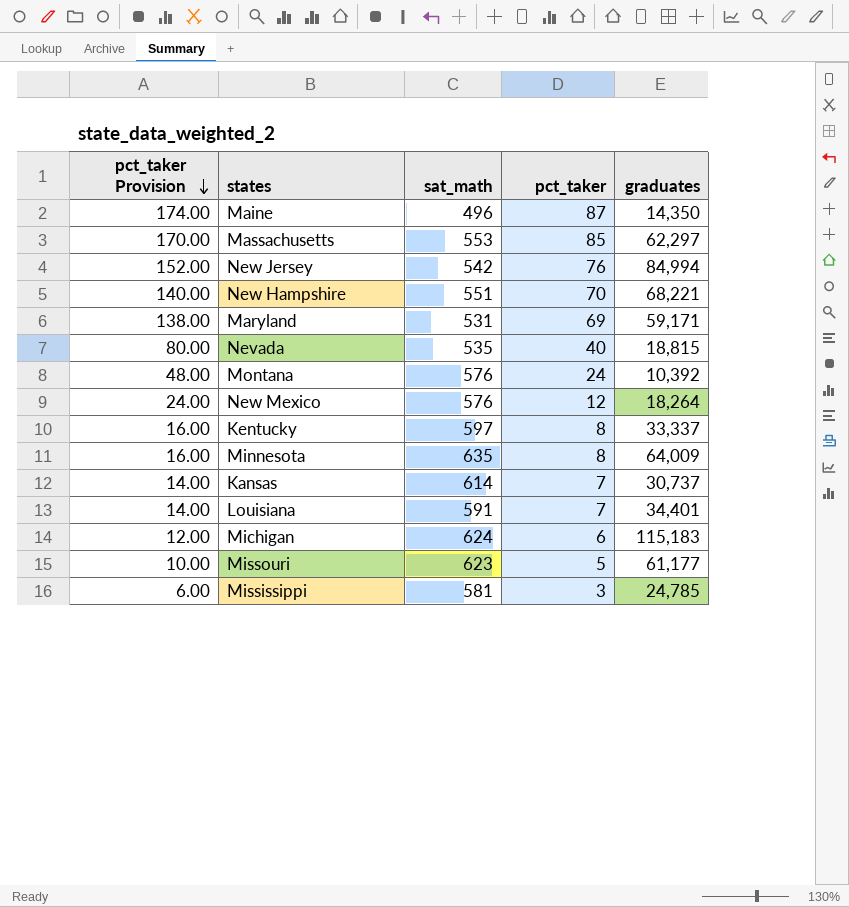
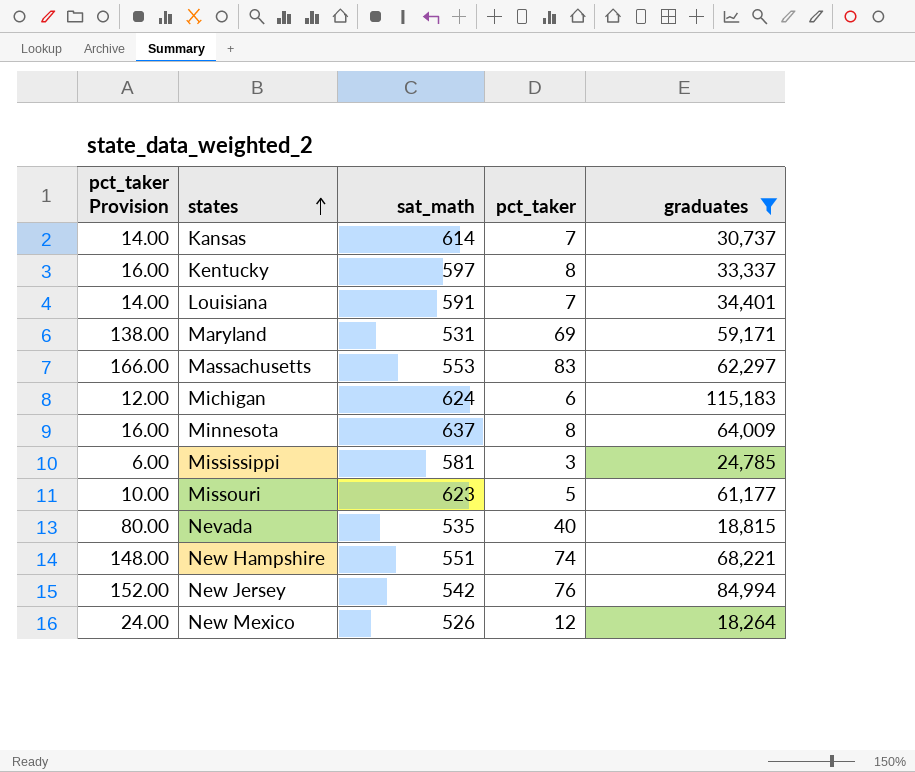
filter: none -> graduates >= 18,264
row order: pct_taker Provision descending -> states ascending
Massachusetts | pct_taker Provision: 170.00 -> 166.00
Massachusetts | pct_taker: 85 -> 83
Minnesota | sat_math: 635 -> 637
New Hampshire | pct_taker Provision: 140.00 -> 148.00
New Hampshire | pct_taker: 70 -> 74
New Mexico | sat_math: 576 -> 526

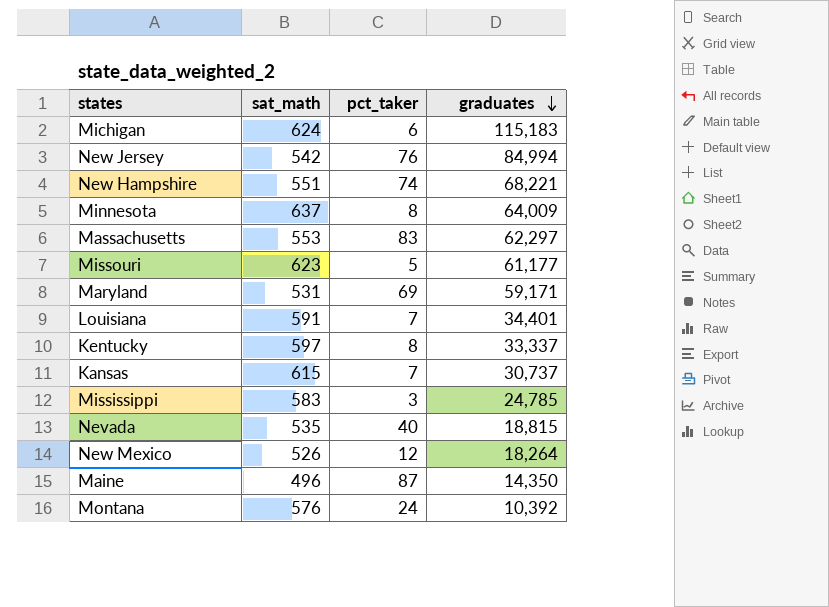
filter: graduates >= 18,264 -> none
row order: states ascending -> graduates descending
column pct_taker Provision | formula: [pct_taker] * 2 -> none
Kansas | sat_math: 614 -> 615
Mississippi | sat_math: 581 -> 583

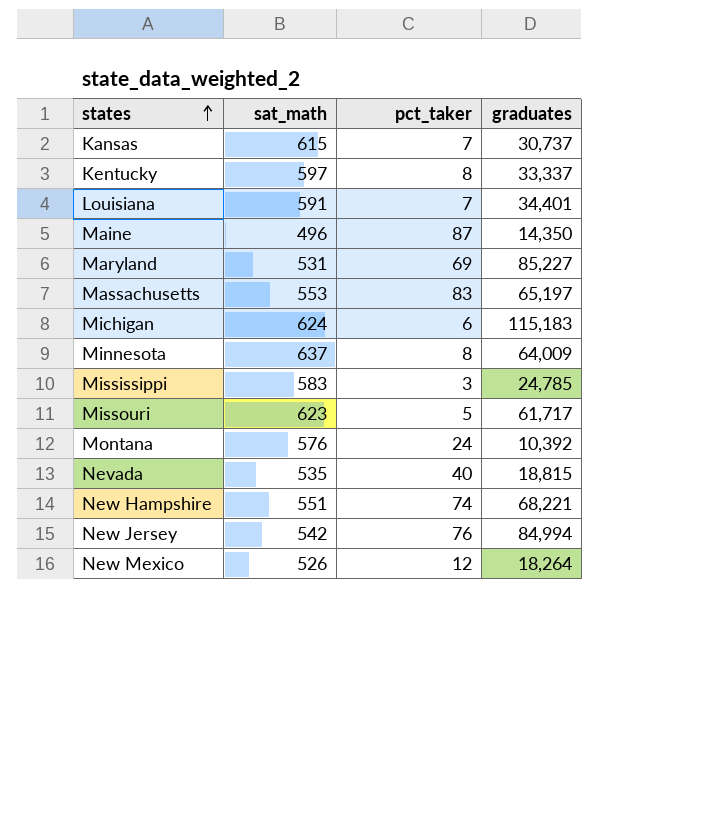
row order: graduates descending -> states ascending
Maryland | graduates: 59,171 -> 85,227
Massachusetts | graduates: 62,297 -> 65,197
Missouri | graduates: 61,177 -> 61,717

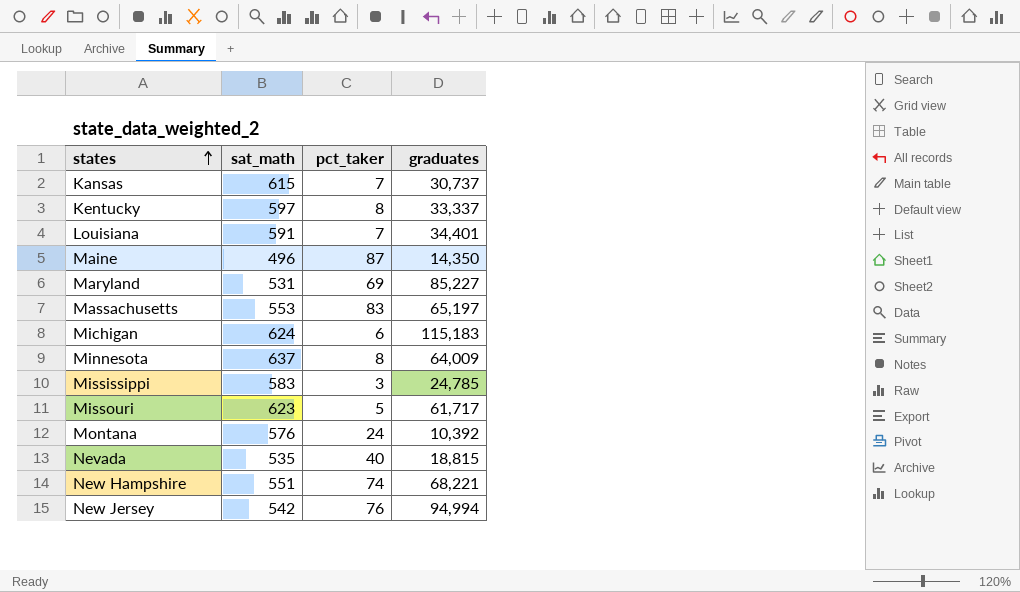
row New Mexico: 526 | 12 | 18,264 -> none
New Jersey | graduates: 84,994 -> 94,994

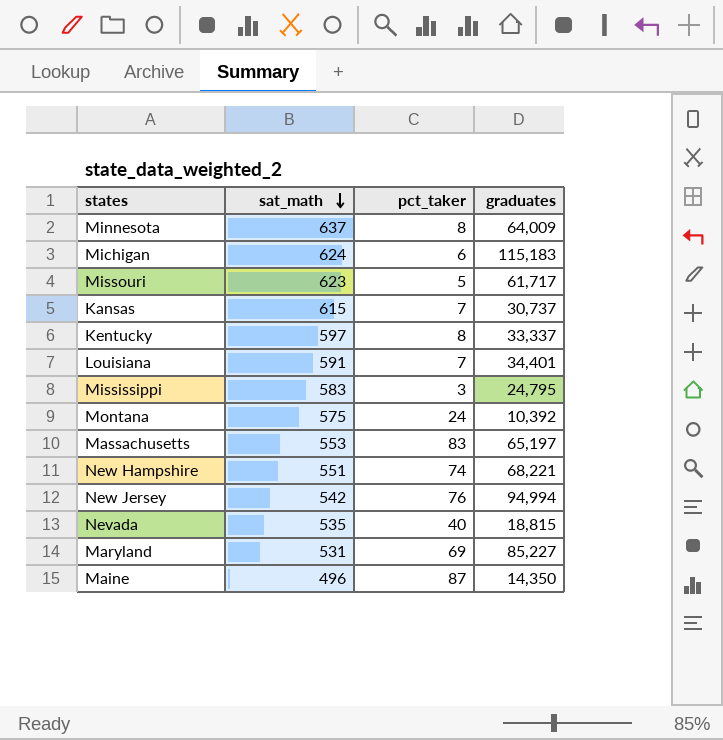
row order: states ascending -> sat_math descending
Mississippi | graduates: 24,785 -> 24,795
Montana | sat_math: 576 -> 575

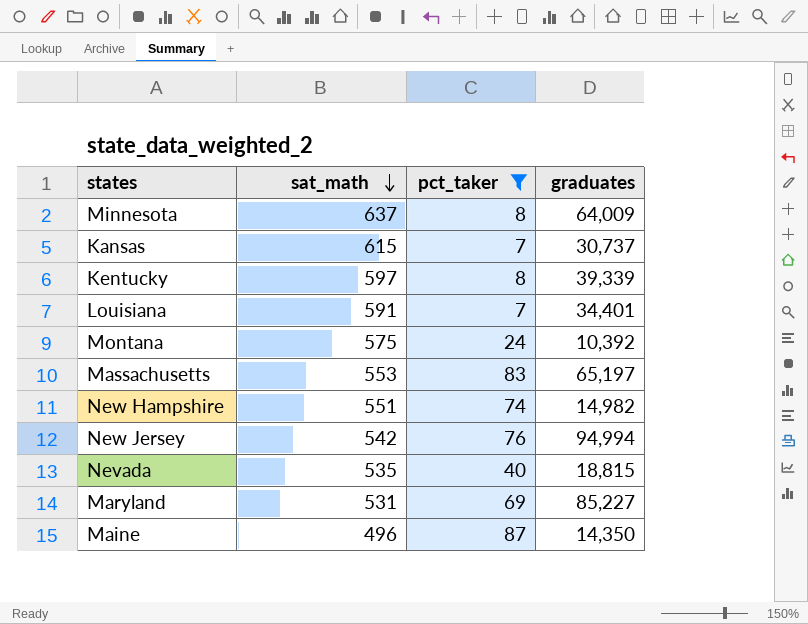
filter: none -> pct_taker >= 7
Kentucky | graduates: 33,337 -> 39,339
New Hampshire | graduates: 68,221 -> 14,982

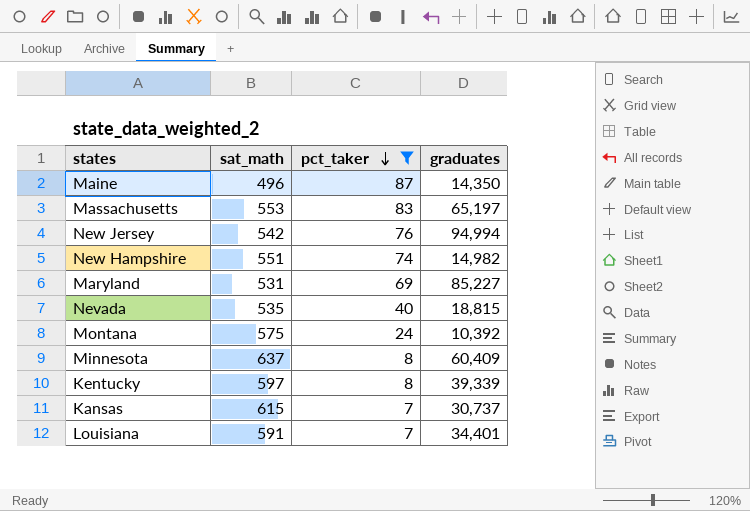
row order: sat_math descending -> pct_taker descending
Minnesota | graduates: 64,009 -> 60,409

